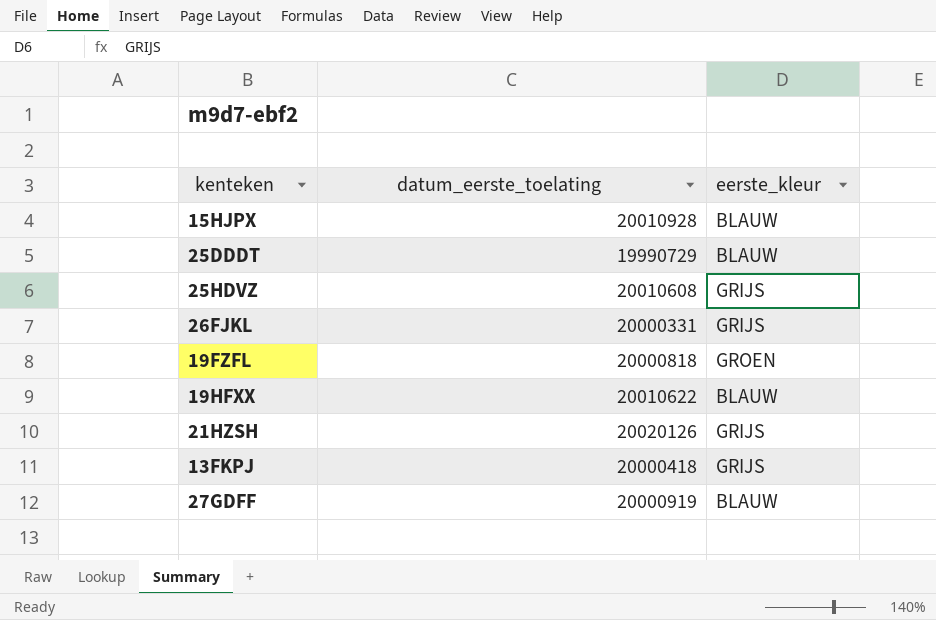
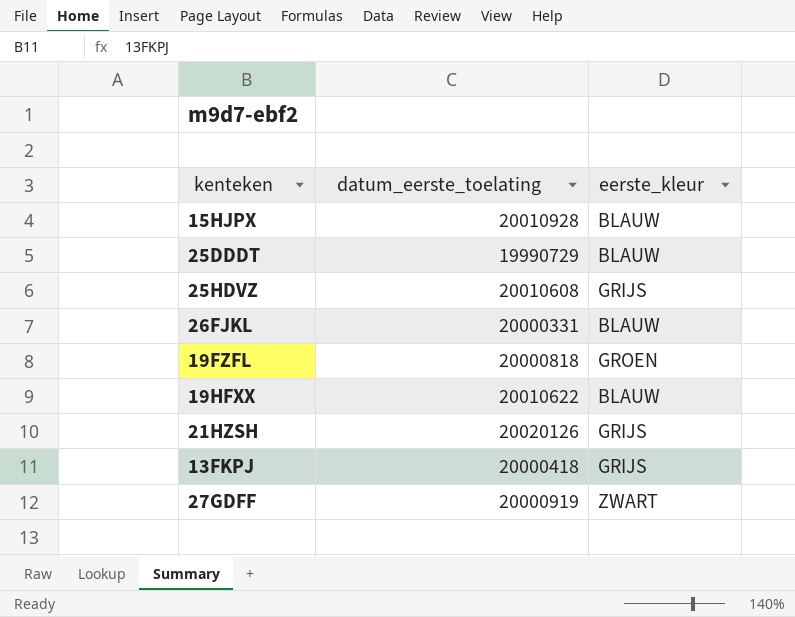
26FJKL | eerste_kleur: GRIJS -> BLAUW
27GDFF | eerste_kleur: BLAUW -> ZWART

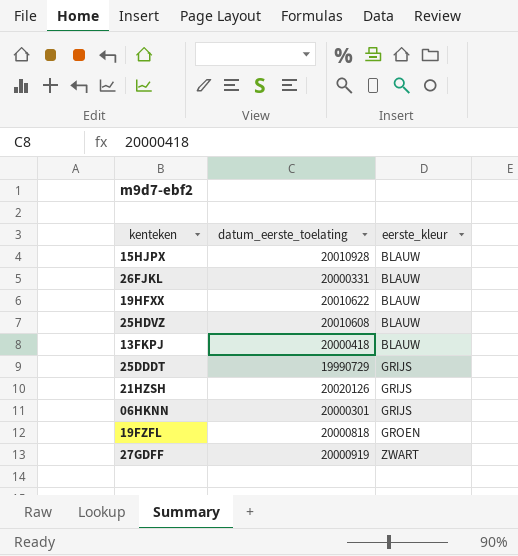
row order: none -> eerste_kleur ascending
25HDVZ | eerste_kleur: GRIJS -> BLAUW
13FKPJ | eerste_kleur: GRIJS -> BLAUW
25DDDT | eerste_kleur: BLAUW -> GRIJS
row 06HKNN: none -> 20000301 | GRIJS

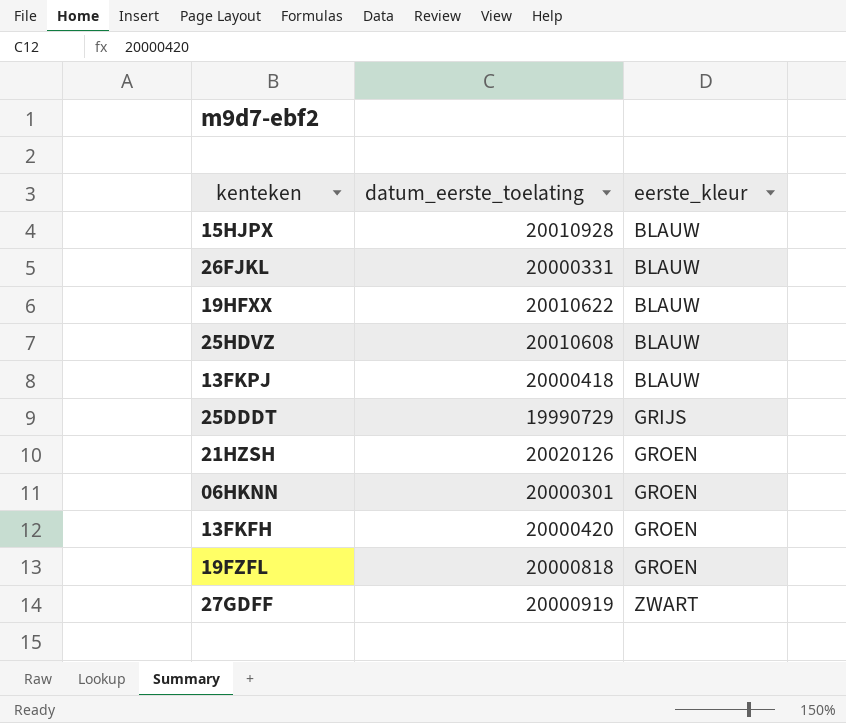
21HZSH | eerste_kleur: GRIJS -> GROEN
06HKNN | eerste_kleur: GRIJS -> GROEN
row 13FKFH: none -> 20000420 | GROEN

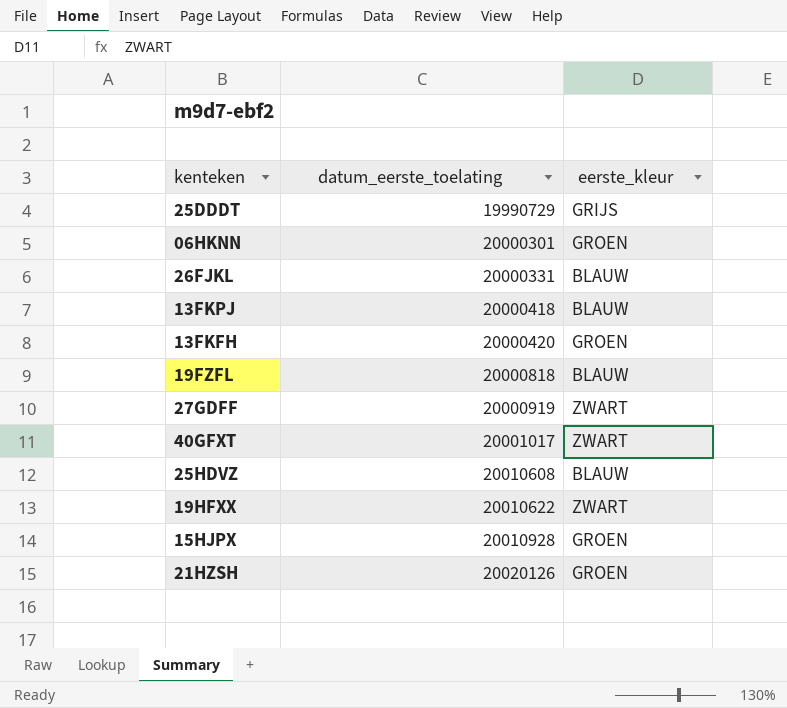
row order: eerste_kleur ascending -> datum_eerste_toelating ascending
19FZFL | eerste_kleur: GROEN -> BLAUW
row 40GFXT: none -> 20001017 | ZWART
19HFXX | eerste_kleur: BLAUW -> ZWART
15HJPX | eerste_kleur: BLAUW -> GROEN

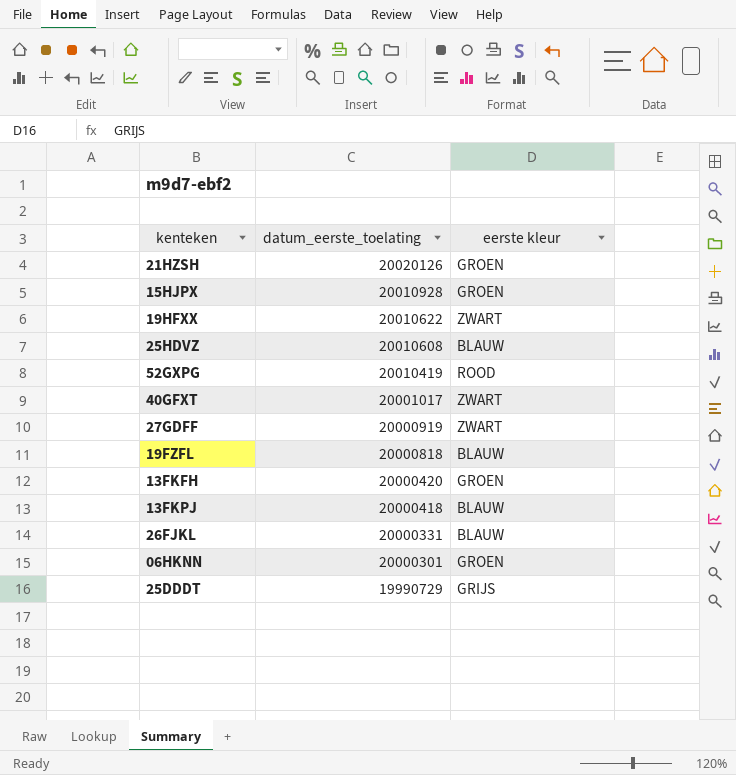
row order: datum_eerste_toelating ascending -> datum_eerste_toelating descending
column name: eerste_kleur -> eerste kleur
row 52GXPG: none -> 20010419 | ROOD

